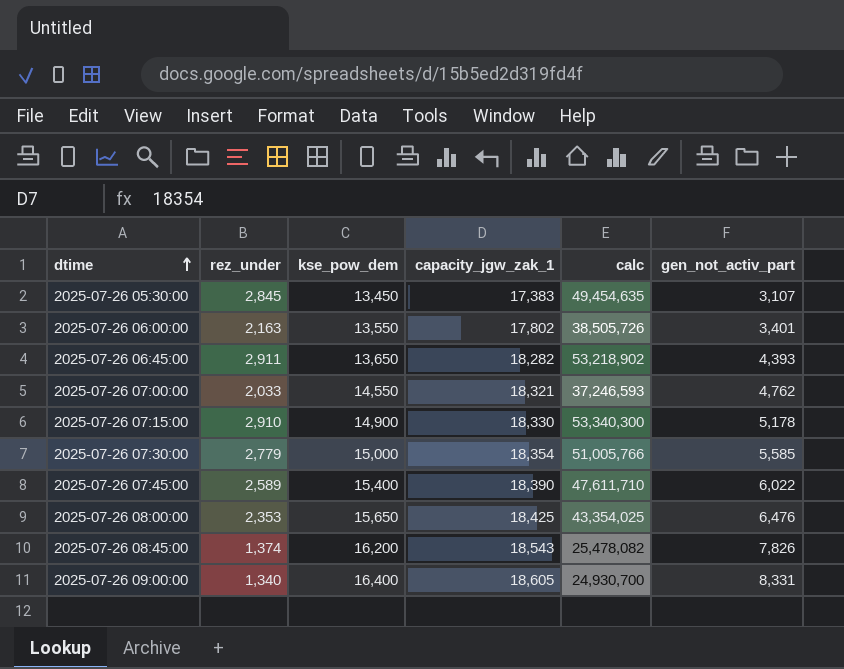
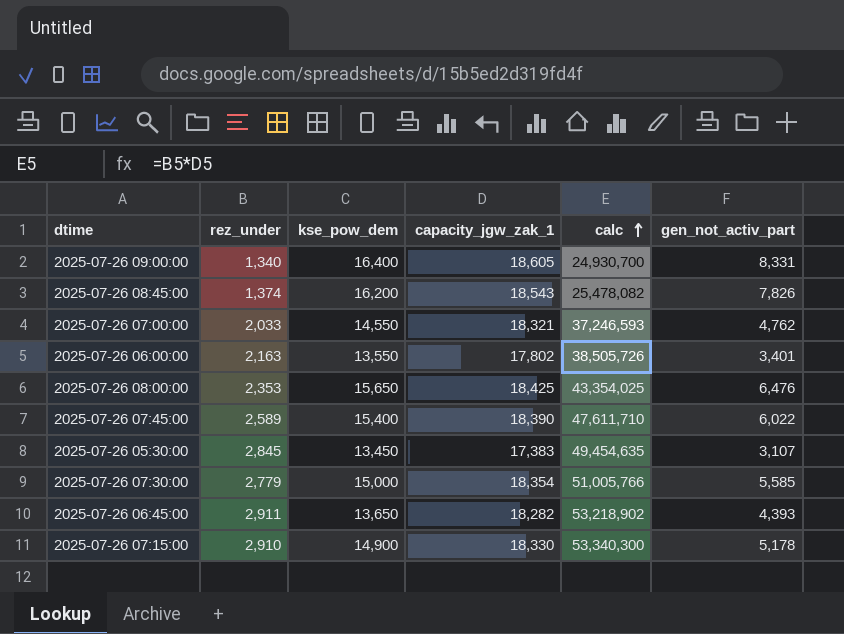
row order: dtime ascending -> calc ascending

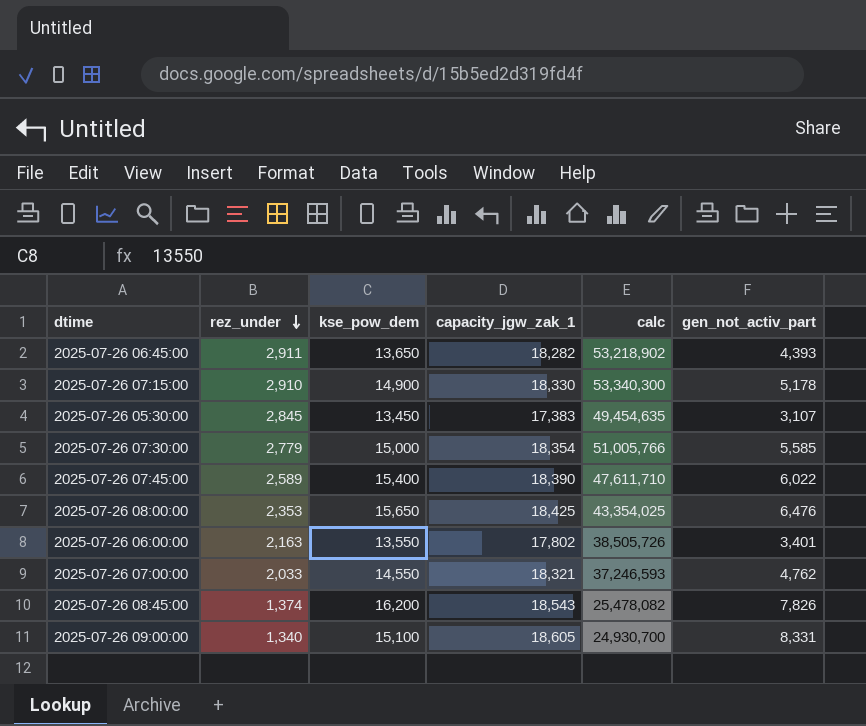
row order: calc ascending -> rez_under descending
2025-07-26 09:00:00 | kse_pow_dem: 16,400 -> 15,100

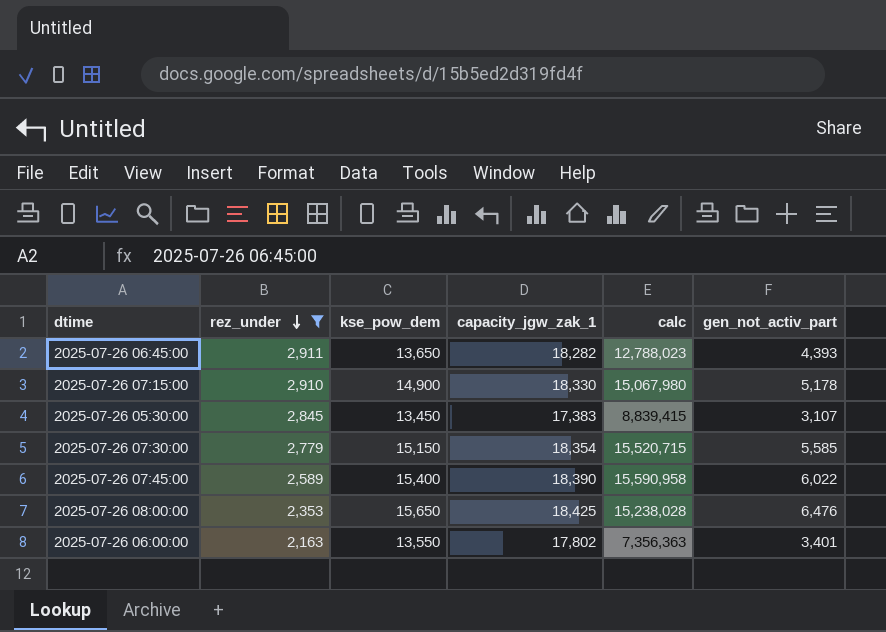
filter: none -> rez_under >= 2,163
column calc | formula: [rez_under] * [capacity_jgw_zak_1] -> [rez_under] * [gen_not_activ_part]
2025-07-26 07:30:00 | kse_pow_dem: 15,000 -> 15,150

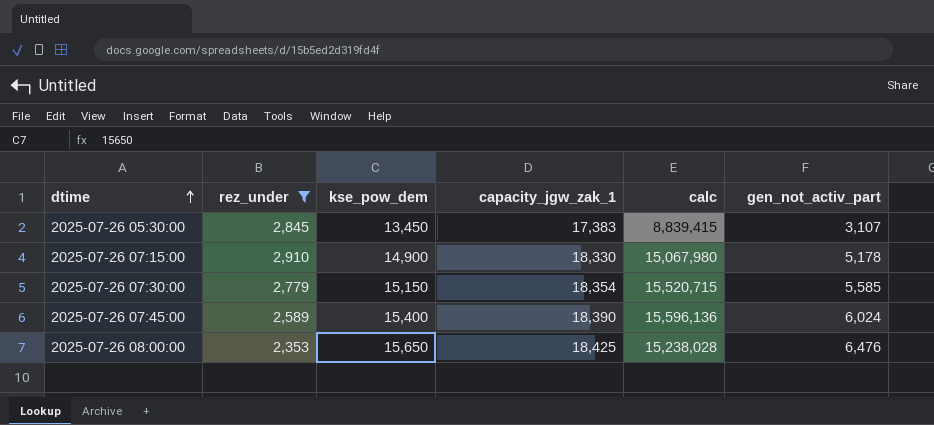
row order: rez_under descending -> dtime ascending
row 2025-07-26 06:45:00: 2,911 | 13,650 | 18,282 | 12,788,023 | 4,393 -> none
row 2025-07-26 06:00:00: 2,163 | 13,550 | 17,802 | 7,356,363 | 3,401 -> none
2025-07-26 07:45:00 | calc: 15,590,958 -> 15,596,136
2025-07-26 07:45:00 | gen_not_activ_part: 6,022 -> 6,024

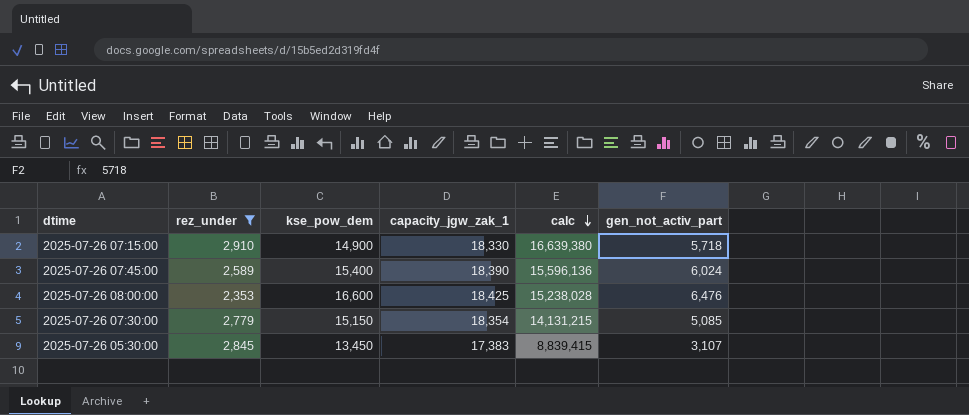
row order: dtime ascending -> calc descending
2025-07-26 07:15:00 | calc: 15,067,980 -> 16,639,380
2025-07-26 07:15:00 | gen_not_activ_part: 5,178 -> 5,718
2025-07-26 08:00:00 | kse_pow_dem: 15,650 -> 16,600
2025-07-26 07:30:00 | calc: 15,520,715 -> 14,131,215
2025-07-26 07:30:00 | gen_not_activ_part: 5,585 -> 5,085

